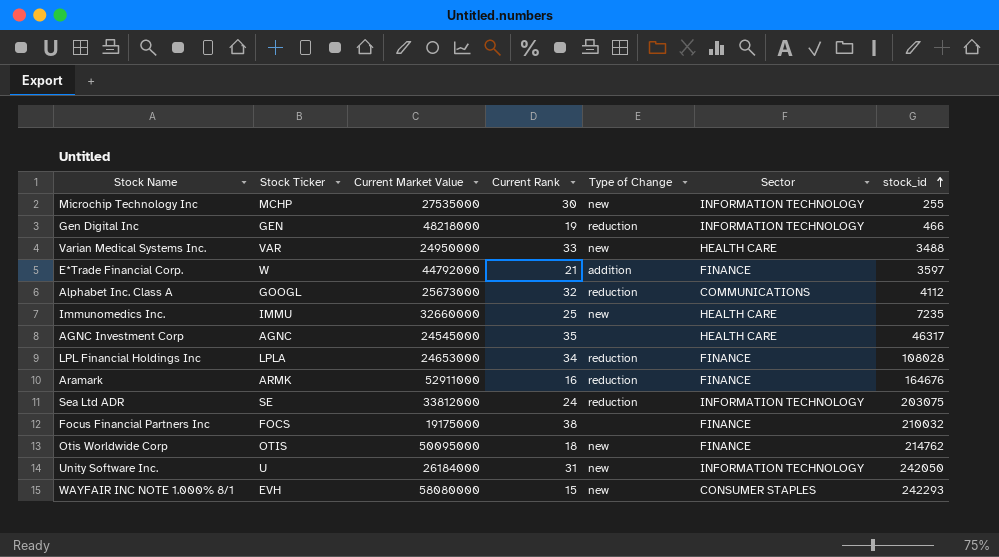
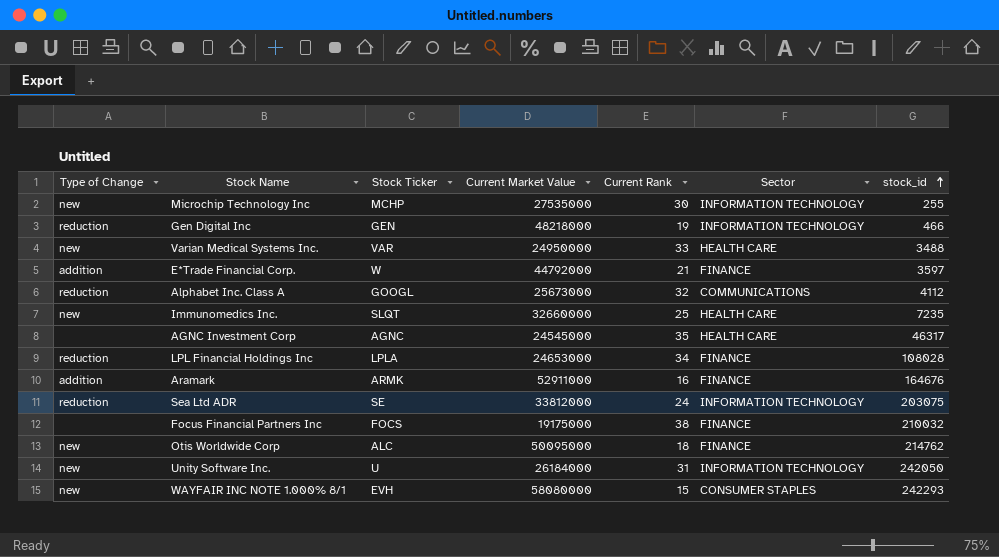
column Type of Change | position: 5 -> 1
Immunomedics Inc. | Stock Ticker: IMMU -> SLQT
Aramark | Type of Change: reduction -> addition
Otis Worldwide Corp | Stock Ticker: OTIS -> ALC

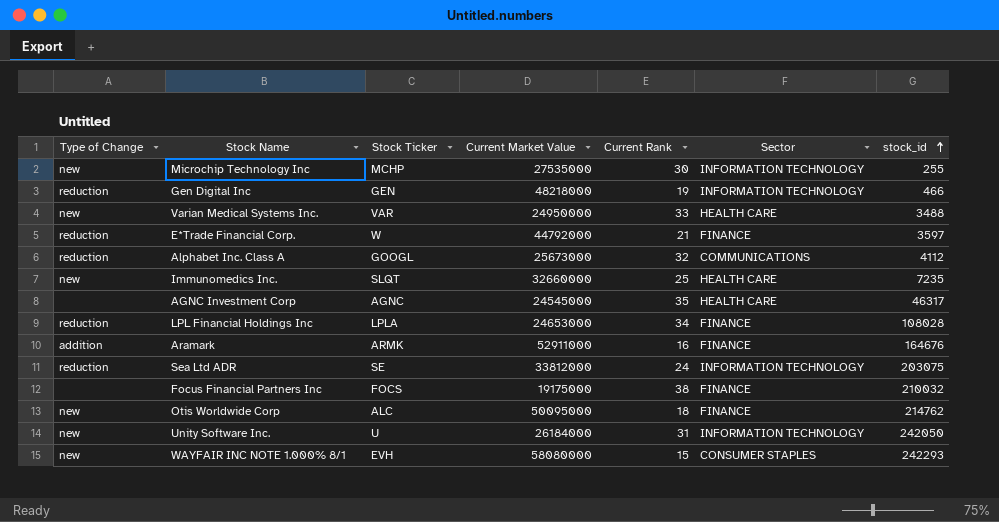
E*Trade Financial Corp. | Type of Change: addition -> reduction

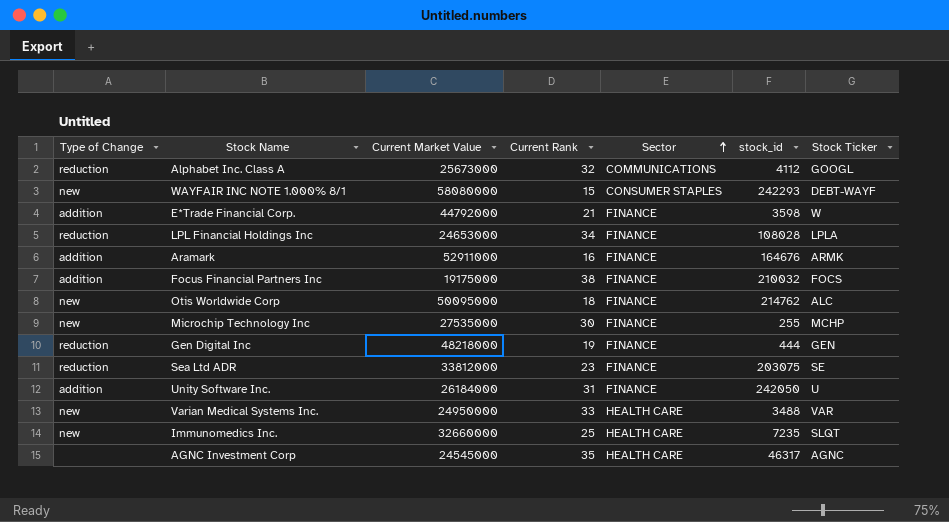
row order: stock_id ascending -> Sector ascending
column Stock Ticker | position: 3 -> 7
WAYFAIR INC NOTE 1.000% 8/1 | Stock Ticker: EVH -> DEBT-WAYF
E*Trade Financial Corp. | Type of Change: reduction -> addition
E*Trade Financial Corp. | stock_id: 3597 -> 3598
Focus Financial Partners Inc | Type of Change: none -> addition
Microchip Technology Inc | Sector: INFORMATION TECHNOLOGY -> FINANCE
Gen Digital Inc | Sector: INFORMATION TECHNOLOGY -> FINANCE
Gen Digital Inc | stock_id: 466 -> 444
Sea Ltd ADR | Current Rank: 24 -> 23
Sea Ltd ADR | Sector: INFORMATION TECHNOLOGY -> FINANCE
Unity Software Inc. | Type of Change: new -> addition
Unity Software Inc. | Sector: INFORMATION TECHNOLOGY -> FINANCE

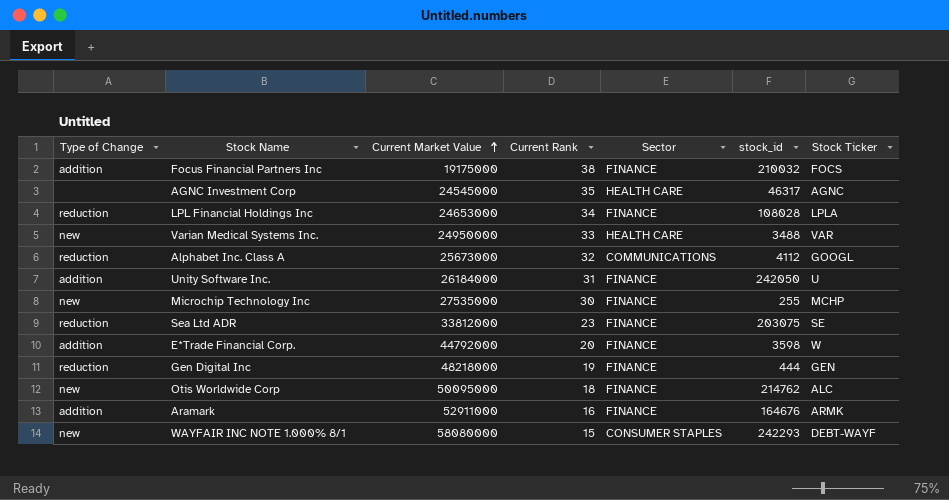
row order: Sector ascending -> Current Market Value ascending
row Immunomedics Inc.: new | 32660000 | 25 | HEALTH CARE | 7235 | SLQT -> none
E*Trade Financial Corp. | Current Rank: 21 -> 20

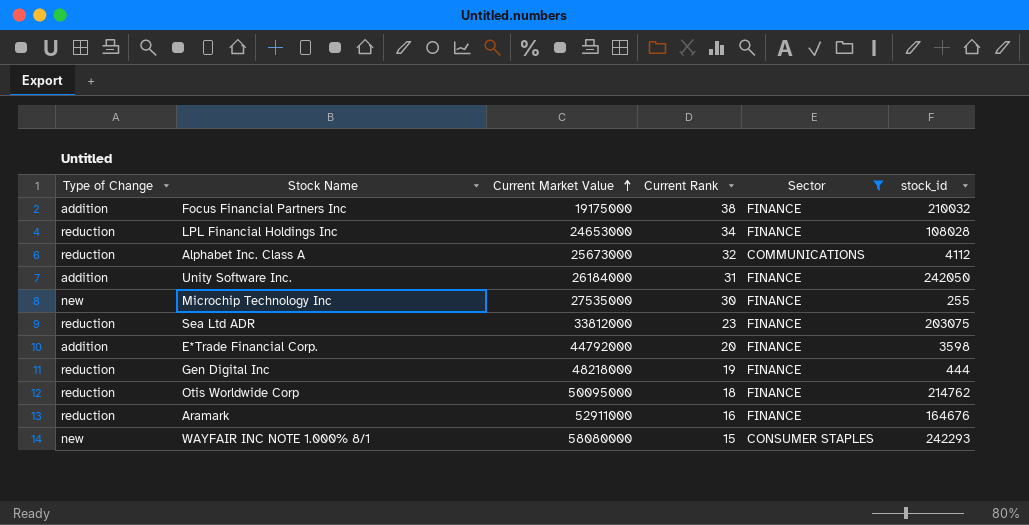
filter: none -> Sector != HEALTH CARE
column Stock Ticker | position: 7 -> none
Otis Worldwide Corp | Type of Change: new -> reduction
Aramark | Type of Change: addition -> reduction

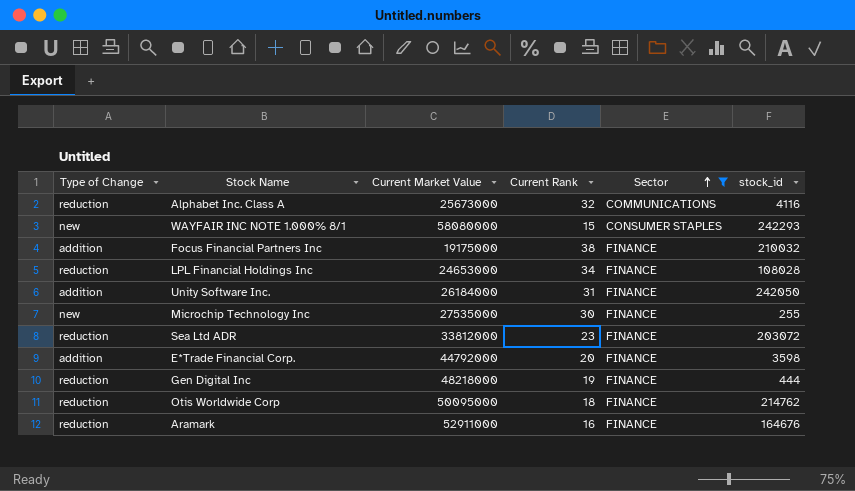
row order: Current Market Value ascending -> Sector ascending
Alphabet Inc. Class A | stock_id: 4112 -> 4116
Sea Ltd ADR | stock_id: 203075 -> 203072

